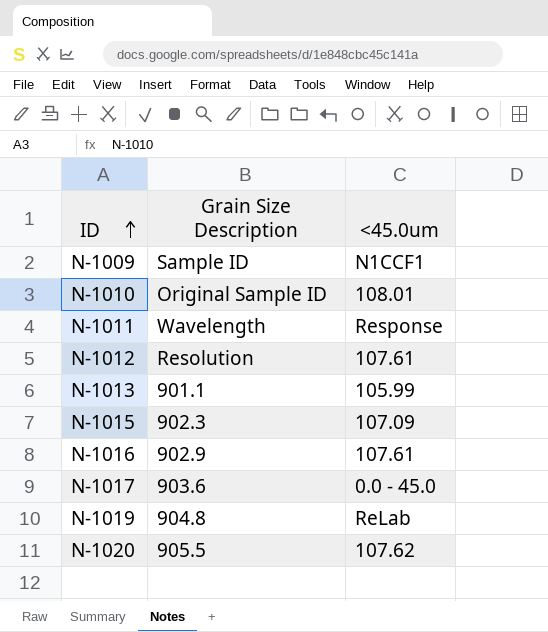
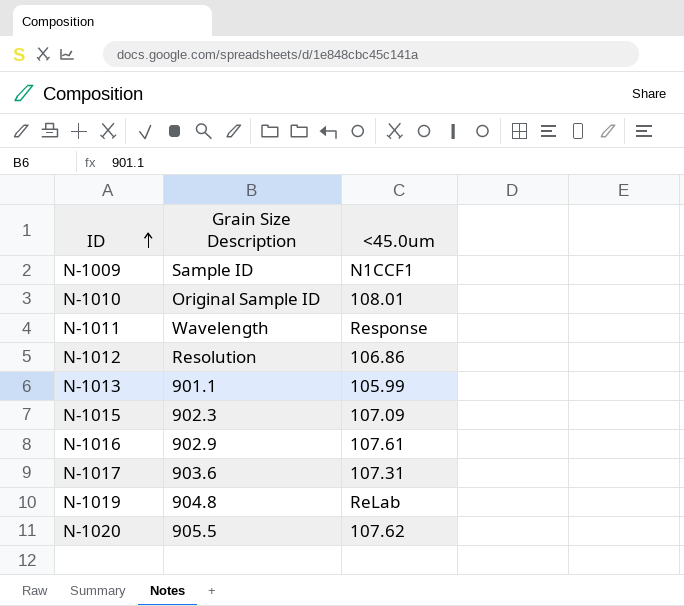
N-1012 | <45.0um: 107.61 -> 106.86
N-1017 | <45.0um: 0.0 - 45.0 -> 107.31

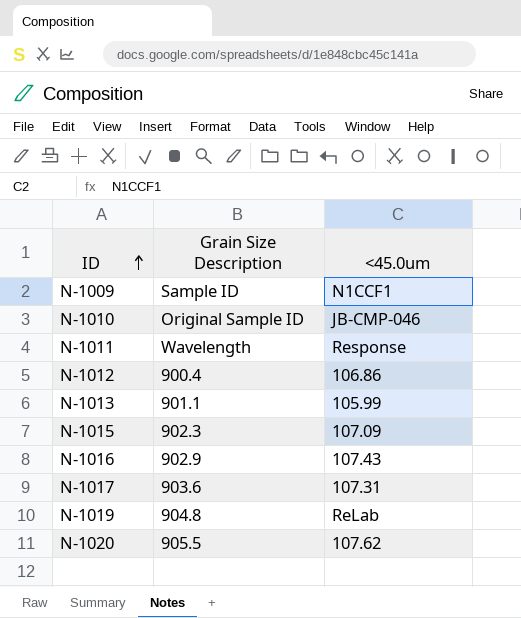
N-1010 | <45.0um: 108.01 -> JB-CMP-046
N-1012 | Grain Size Description: Resolution -> 900.4
N-1016 | <45.0um: 107.61 -> 107.43

